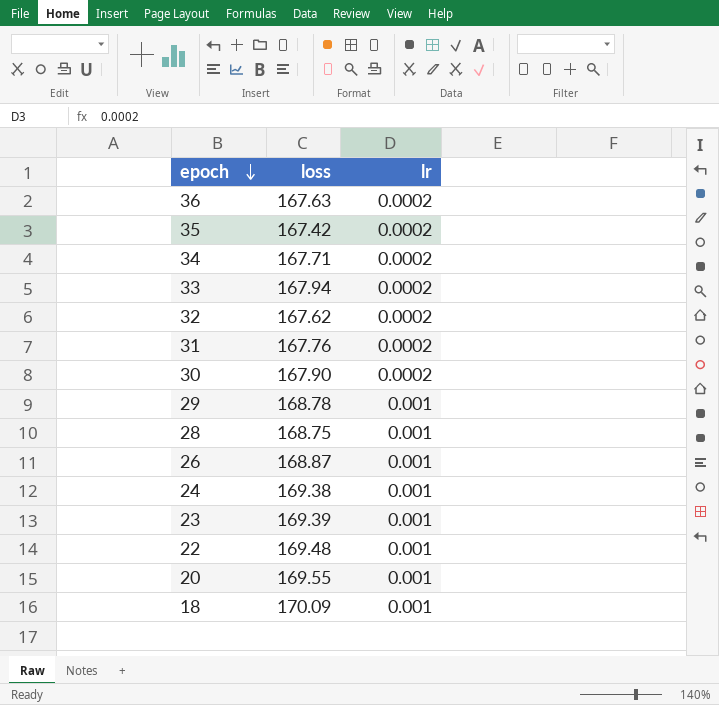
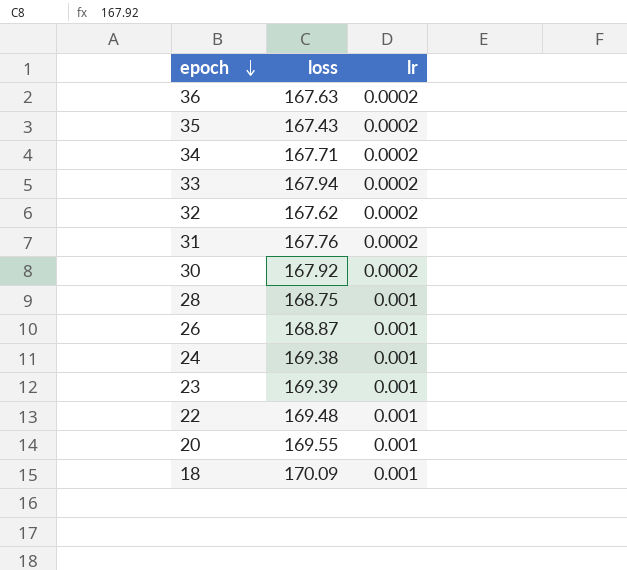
row 29: 168.78 | 0.001 -> none
35 | loss: 167.42 -> 167.43
30 | loss: 167.90 -> 167.92

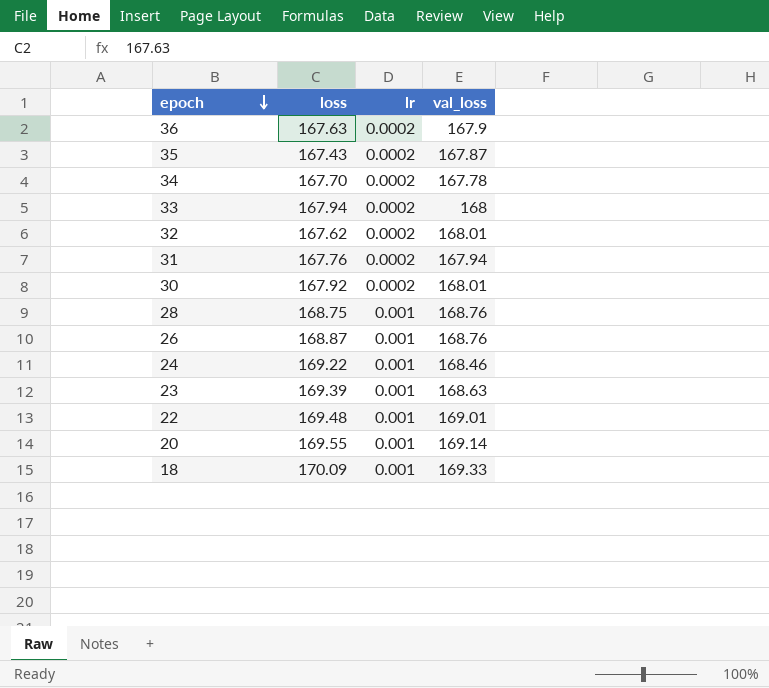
column val_loss | position: none -> 4
34 | loss: 167.71 -> 167.70
24 | loss: 169.38 -> 169.22

